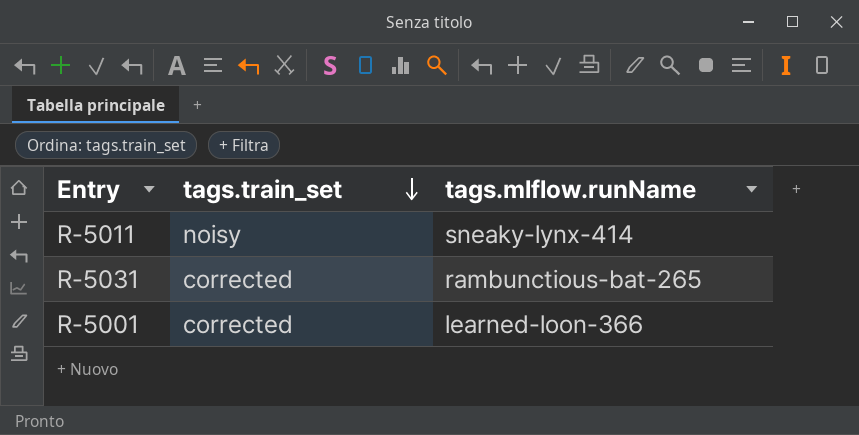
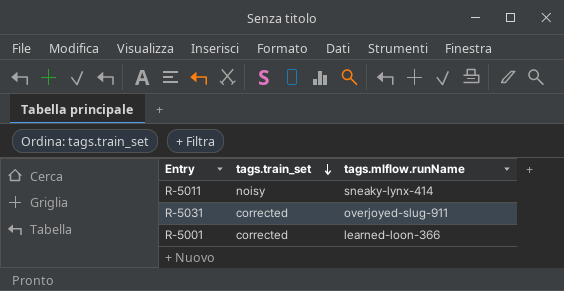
R-5031 | tags.mlflow.runName: rambunctious-bat-265 -> overjoyed-slug-911

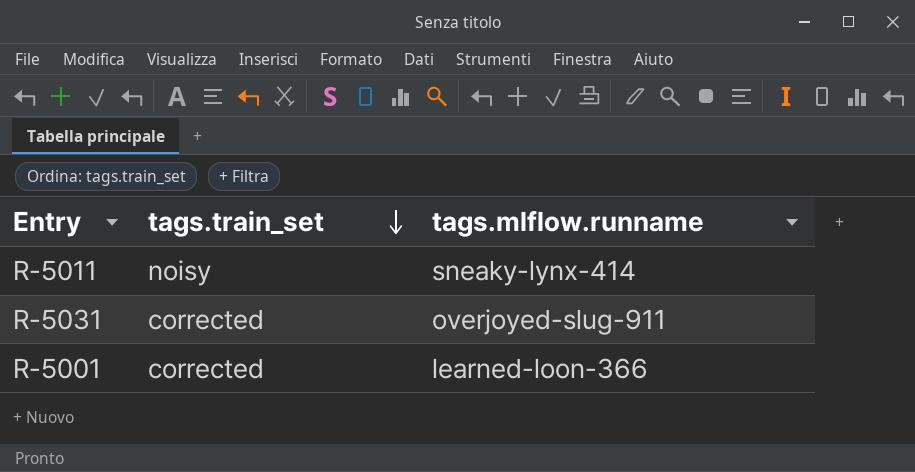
column name: tags.mlflow.runName -> tags.mlflow.runname

